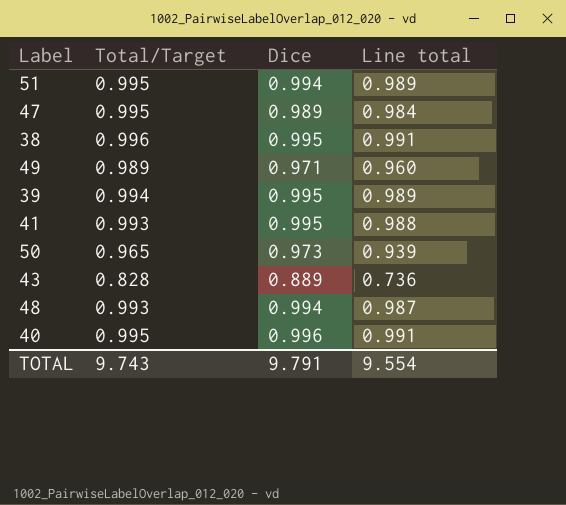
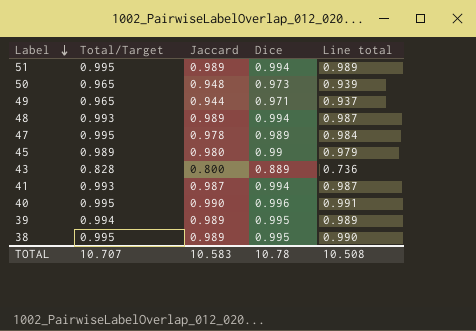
row order: none -> Label descending
column Jaccard | position: none -> 3
49 | Total/Target: 0.989 -> 0.965
49 | Line total: 0.960 -> 0.937
row 45: none -> 0.989 | 0.980 | 0.99 | 0.979
41 | Dice: 0.995 -> 0.994
41 | Line total: 0.988 -> 0.987
38 | Total/Target: 0.996 -> 0.995
38 | Line total: 0.991 -> 0.990
TOTAL | Total/Target: 9.743 -> 10.707
TOTAL | Dice: 9.791 -> 10.78
TOTAL | Line total: 9.554 -> 10.508

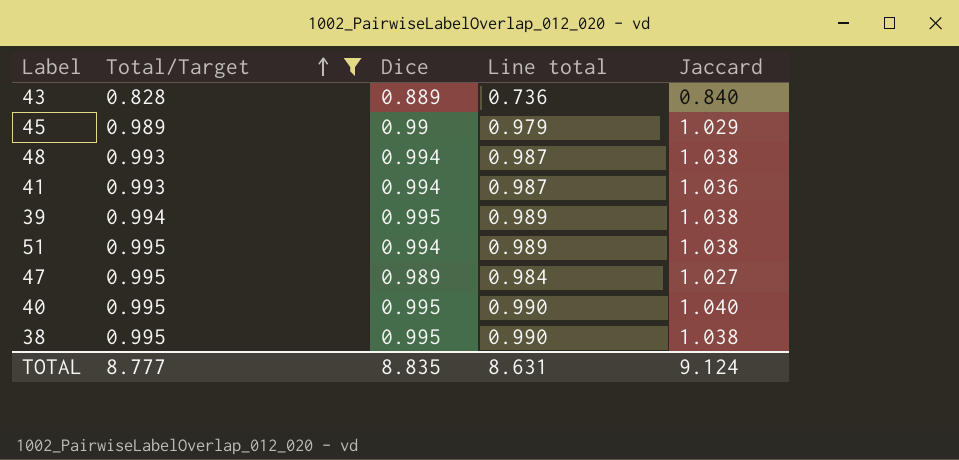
filter: none -> Total/Target != 0.965
row order: Label descending -> Total/Target ascending
column Jaccard | position: 3 -> 5
43 | Jaccard: 0.800 -> 0.840
45 | Jaccard: 0.980 -> 1.029
48 | Jaccard: 0.989 -> 1.038
41 | Jaccard: 0.987 -> 1.036
39 | Jaccard: 0.989 -> 1.038
51 | Jaccard: 0.989 -> 1.038
47 | Jaccard: 0.978 -> 1.027
40 | Dice: 0.996 -> 0.995
40 | Line total: 0.991 -> 0.990
40 | Jaccard: 0.990 -> 1.040
38 | Jaccard: 0.989 -> 1.038
TOTAL | Total/Target: 10.707 -> 8.777
TOTAL | Dice: 10.78 -> 8.835
TOTAL | Line total: 10.508 -> 8.631
TOTAL | Jaccard: 10.583 -> 9.124

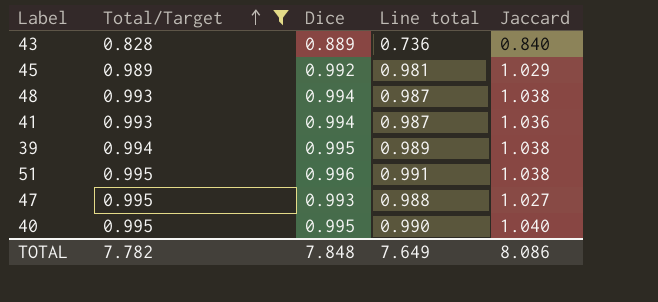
row 38: 0.995 | 0.995 | 0.990 | 1.038 -> none
45 | Dice: 0.99 -> 0.992
45 | Line total: 0.979 -> 0.981
51 | Dice: 0.994 -> 0.996
51 | Line total: 0.989 -> 0.991
47 | Dice: 0.989 -> 0.993
47 | Line total: 0.984 -> 0.988
TOTAL | Total/Target: 8.777 -> 7.782
TOTAL | Dice: 8.835 -> 7.848
TOTAL | Line total: 8.631 -> 7.649
TOTAL | Jaccard: 9.124 -> 8.086

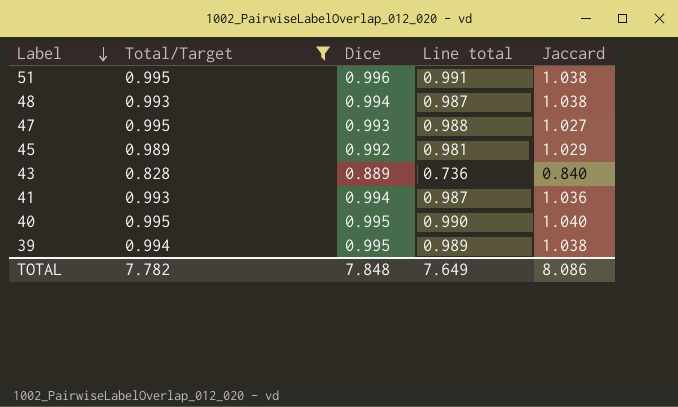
row order: Total/Target ascending -> Label descending

